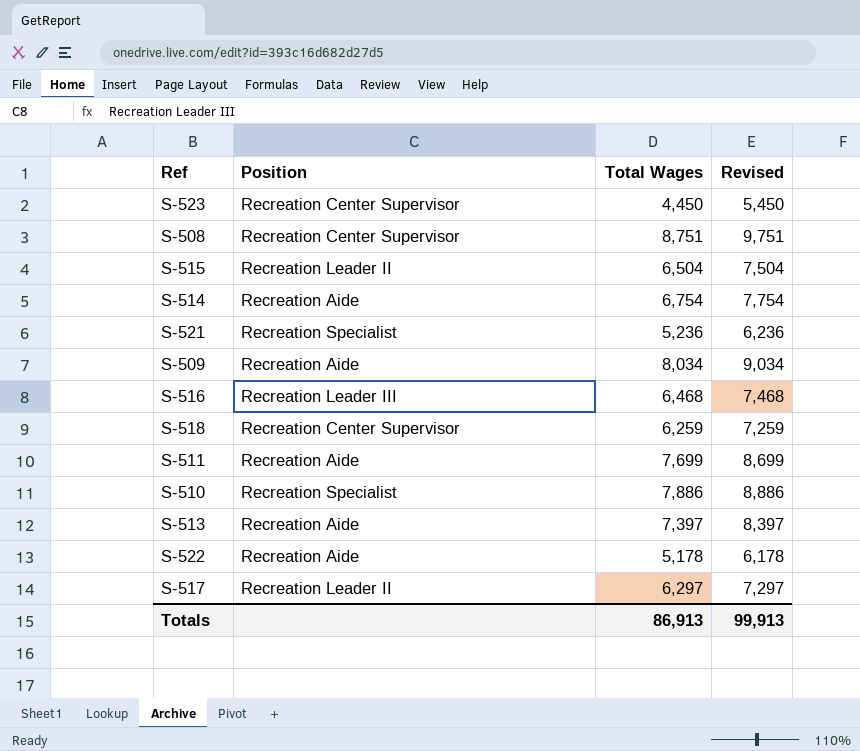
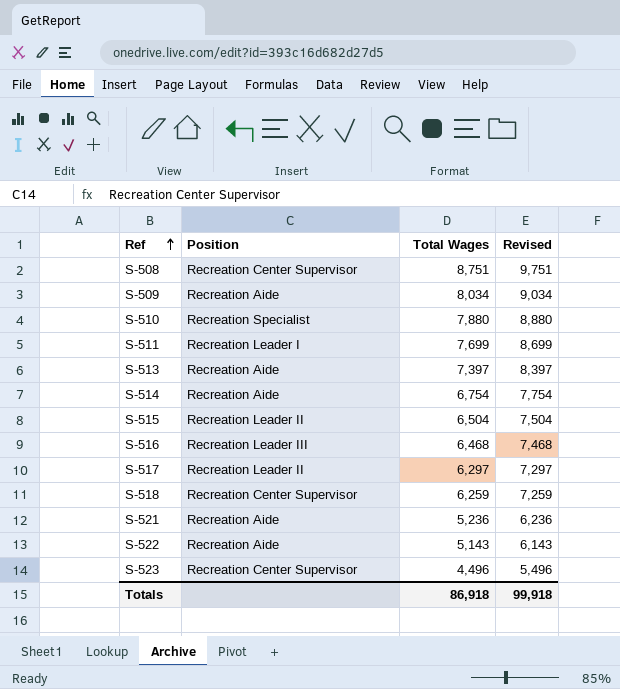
row order: none -> Ref ascending
S-510 | Total Wages: 7,886 -> 7,880
S-510 | Revised: 8,886 -> 8,880
S-511 | Position: Recreation Aide -> Recreation Leader I
S-521 | Position: Recreation Specialist -> Recreation Aide
S-522 | Total Wages: 5,178 -> 5,143
S-522 | Revised: 6,178 -> 6,143
S-523 | Total Wages: 4,450 -> 4,496
S-523 | Revised: 5,450 -> 5,496
Totals | Total Wages: 86,913 -> 86,918
Totals | Revised: 99,913 -> 99,918

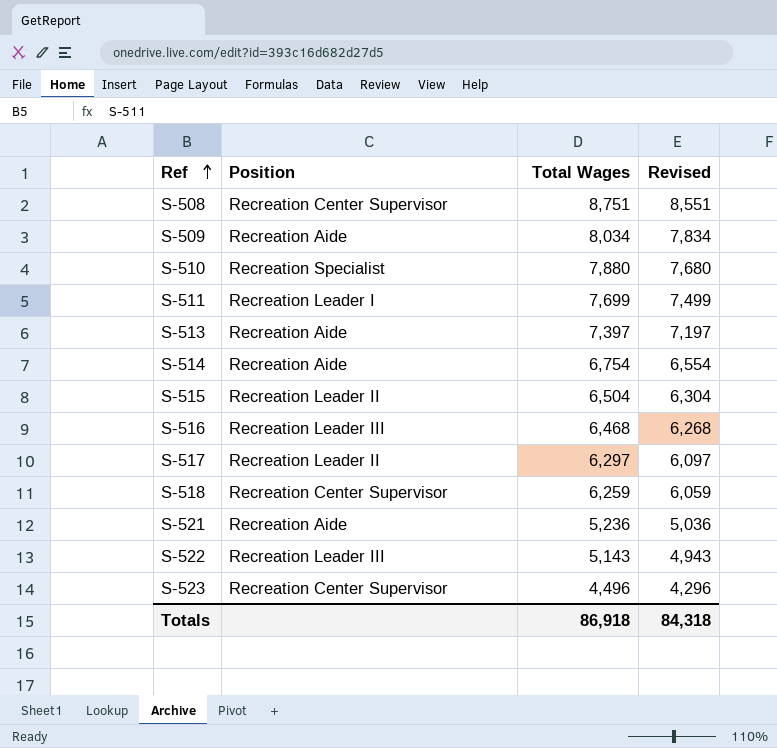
column Revised | formula: [Total Wages] + 1000 -> [Total Wages] - 200
S-522 | Position: Recreation Aide -> Recreation Leader III
Totals | Revised: 99,918 -> 84,318

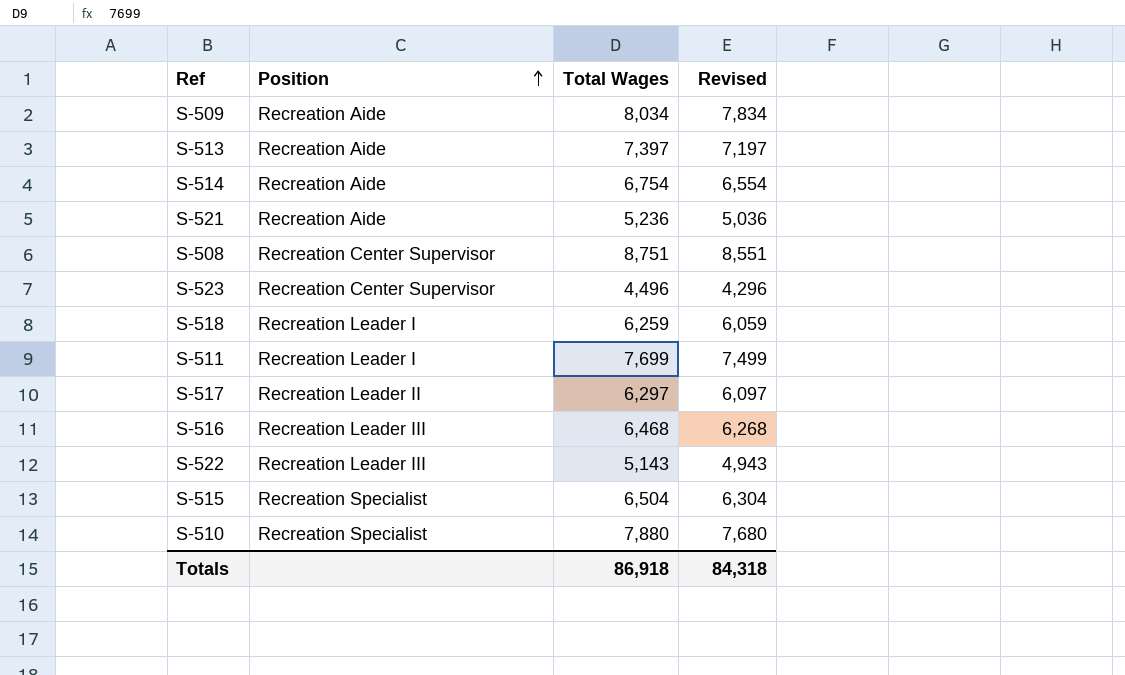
row order: Ref ascending -> Position ascending
S-518 | Position: Recreation Center Supervisor -> Recreation Leader I
S-515 | Position: Recreation Leader II -> Recreation Specialist

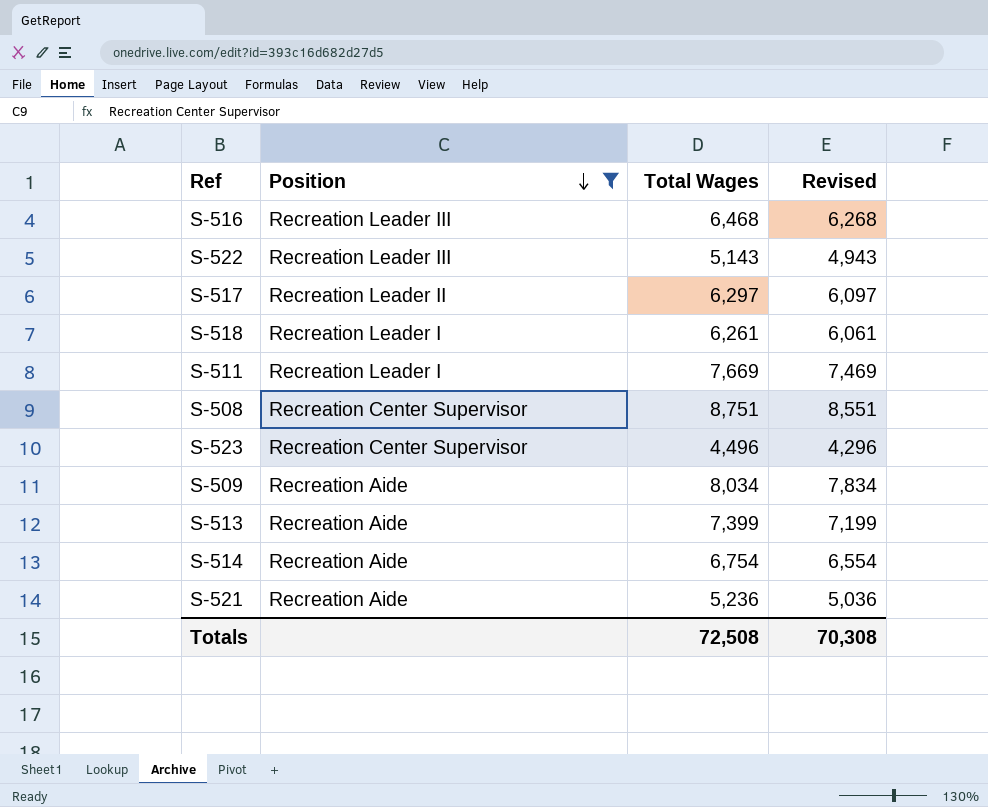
filter: none -> Position != Recreation Specialist
row order: Position ascending -> Position descending
S-518 | Total Wages: 6,259 -> 6,261
S-518 | Revised: 6,059 -> 6,061
S-511 | Total Wages: 7,699 -> 7,669
S-511 | Revised: 7,499 -> 7,469
S-513 | Total Wages: 7,397 -> 7,399
S-513 | Revised: 7,197 -> 7,199
Totals | Total Wages: 86,918 -> 72,508
Totals | Revised: 84,318 -> 70,308

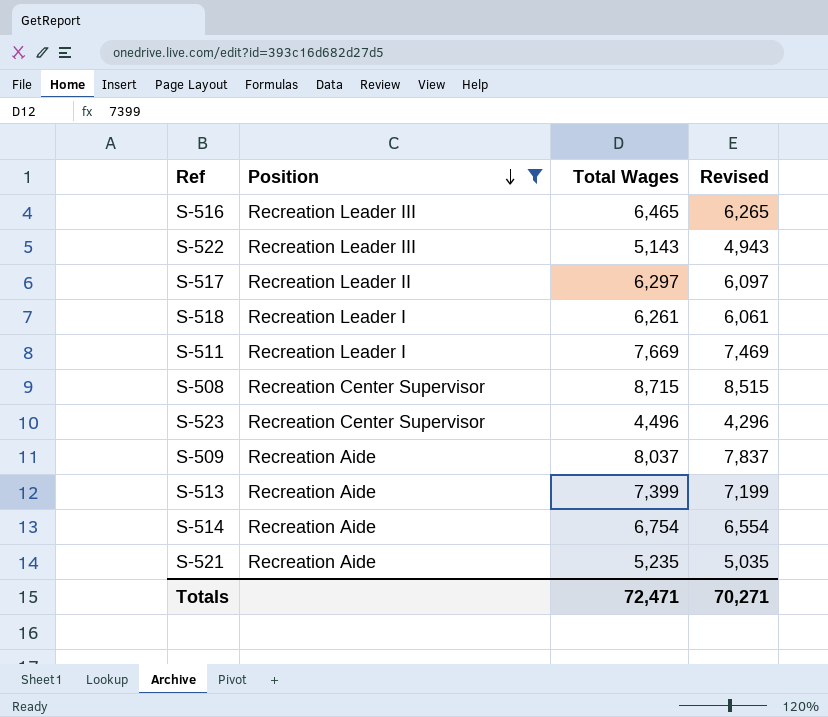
S-516 | Total Wages: 6,468 -> 6,465
S-516 | Revised: 6,268 -> 6,265
S-508 | Total Wages: 8,751 -> 8,715
S-508 | Revised: 8,551 -> 8,515
S-509 | Total Wages: 8,034 -> 8,037
S-509 | Revised: 7,834 -> 7,837
S-521 | Total Wages: 5,236 -> 5,235
S-521 | Revised: 5,036 -> 5,035
Totals | Total Wages: 72,508 -> 72,471
Totals | Revised: 70,308 -> 70,271

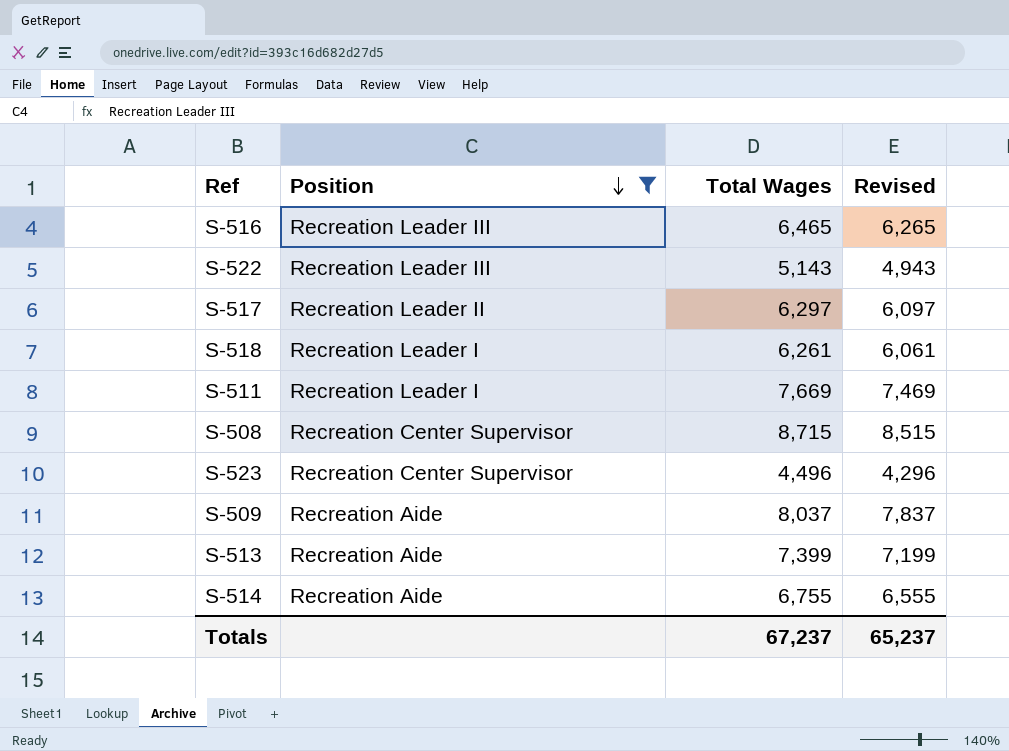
row S-521: Recreation Aide | 5,235 | 5,035 -> none
S-514 | Total Wages: 6,754 -> 6,755
S-514 | Revised: 6,554 -> 6,555
Totals | Total Wages: 72,471 -> 67,237
Totals | Revised: 70,271 -> 65,237

